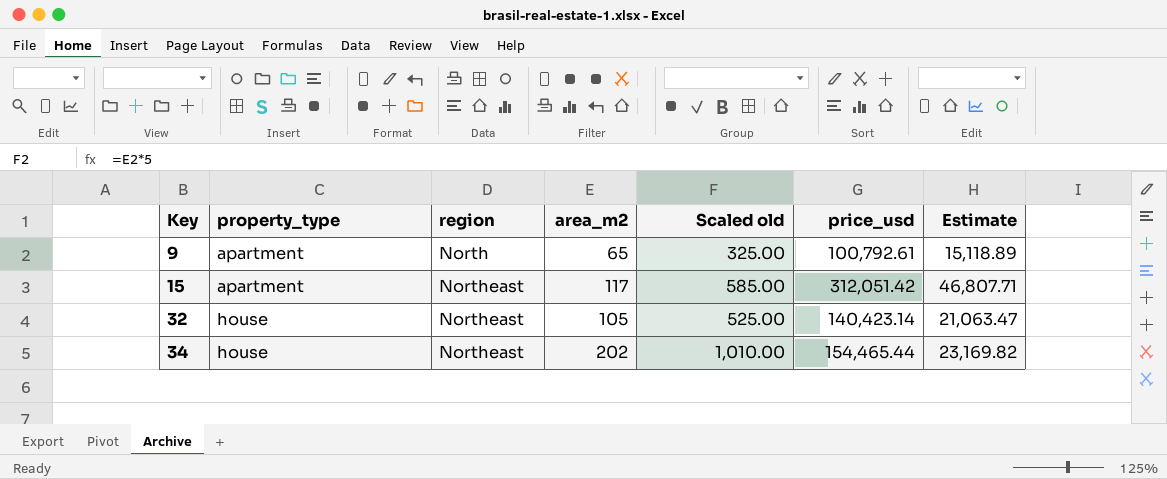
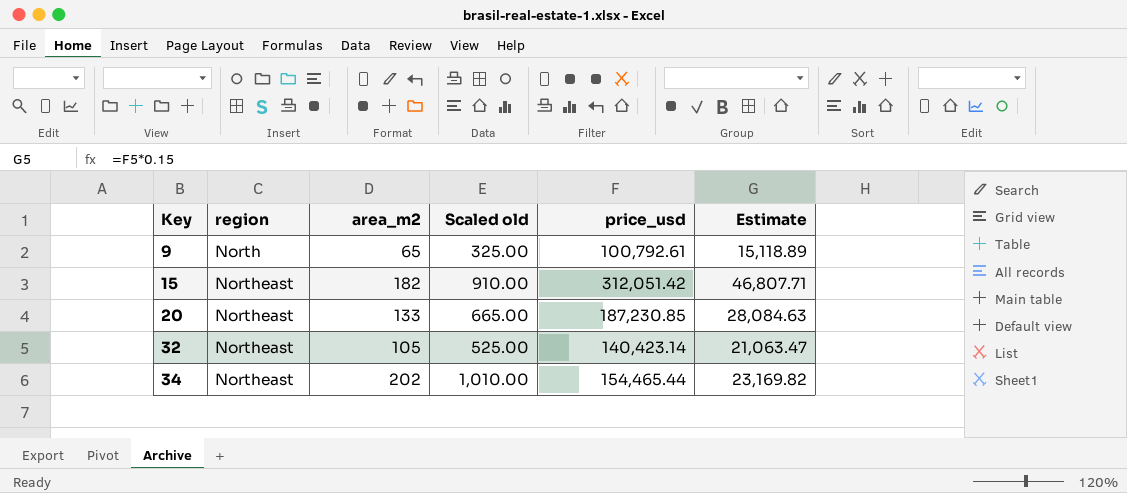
column property_type | position: 2 -> none
15 | area_m2: 117 -> 182
15 | Scaled old: 585.00 -> 910.00
row 20: none -> Northeast | 133 | 665.00 | 187,230.85 | 28,084.63

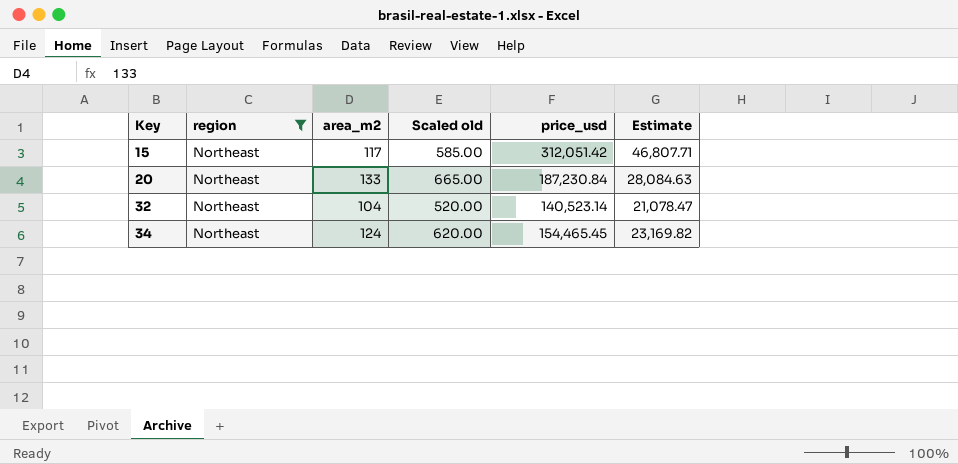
filter: none -> region = Northeast
15 | area_m2: 182 -> 117
15 | Scaled old: 910.00 -> 585.00
20 | price_usd: 187,230.85 -> 187,230.84
32 | area_m2: 105 -> 104
32 | Scaled old: 525.00 -> 520.00
32 | price_usd: 140,423.14 -> 140,523.14
32 | Estimate: 21,063.47 -> 21,078.47
34 | area_m2: 202 -> 124
34 | Scaled old: 1,010.00 -> 620.00
34 | price_usd: 154,465.44 -> 154,465.45

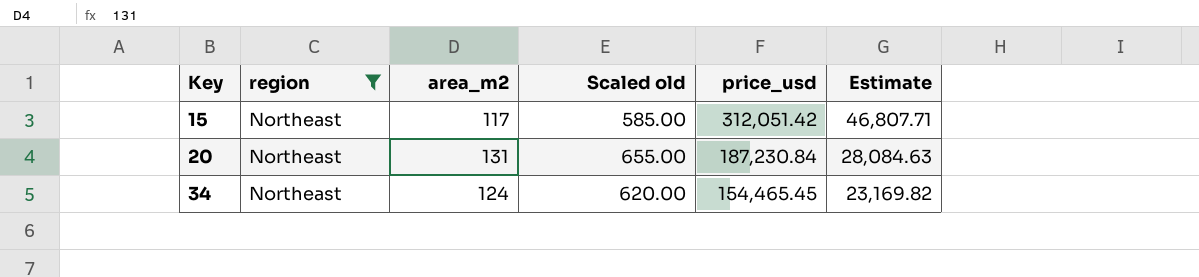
row 32: Northeast | 104 | 520.00 | 140,523.14 | 21,078.47 -> none
20 | area_m2: 133 -> 131
20 | Scaled old: 665.00 -> 655.00

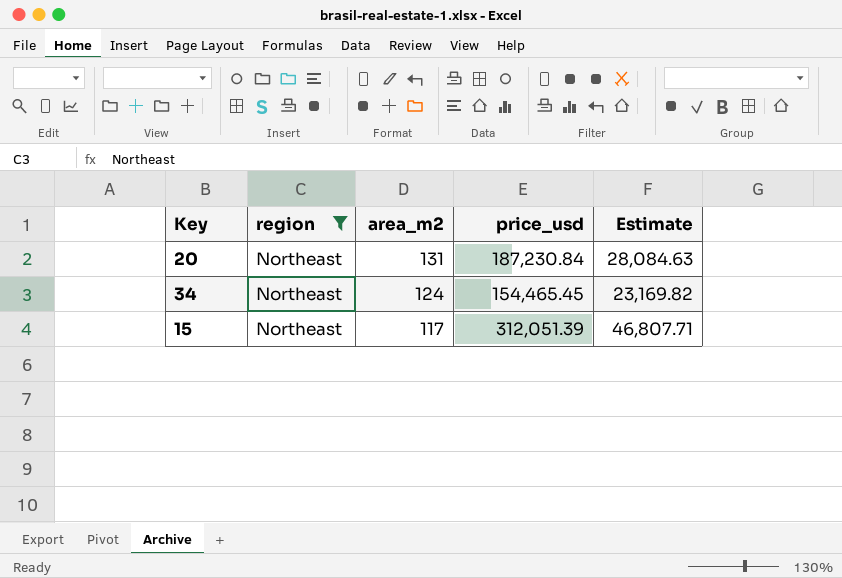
row order: Key ascending -> area_m2 descending
column Scaled old | formula: [area_m2] * 5 -> none
15 | price_usd: 312,051.42 -> 312,051.39

